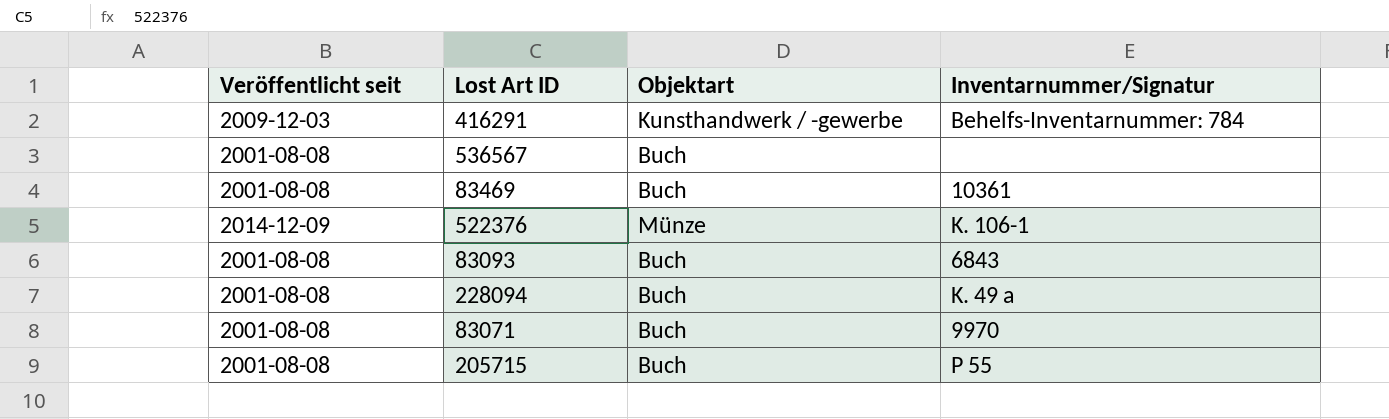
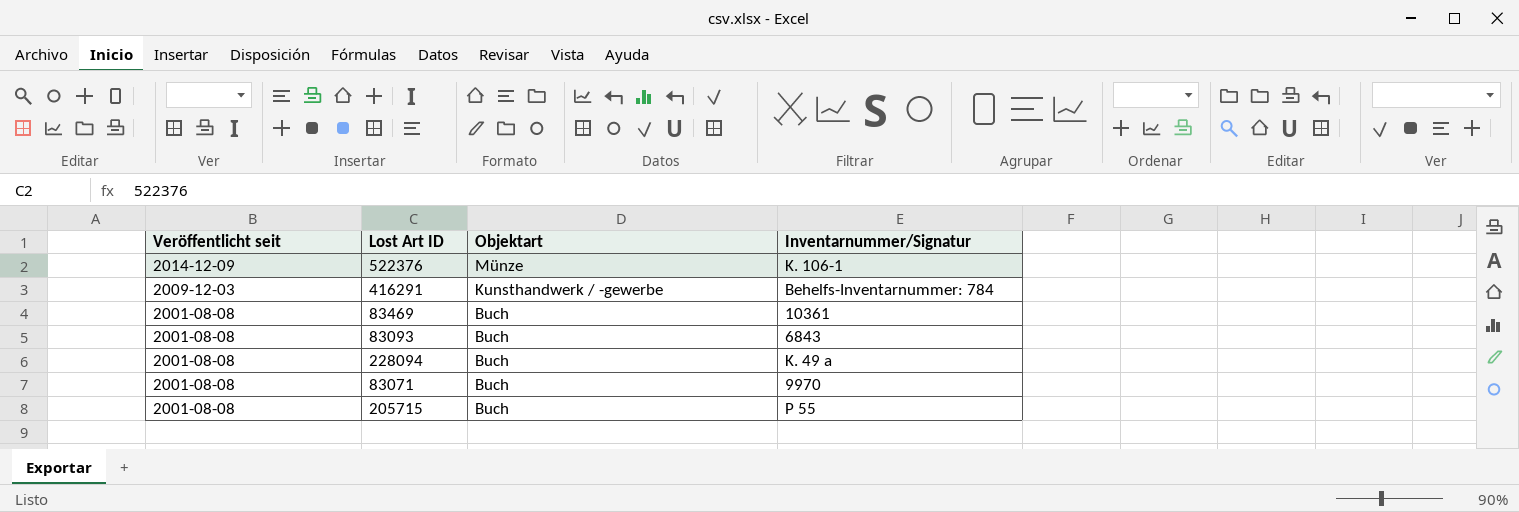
row order: none -> Veröffentlicht seit descending
row 536567: 2001-08-08 | Buch | none -> none

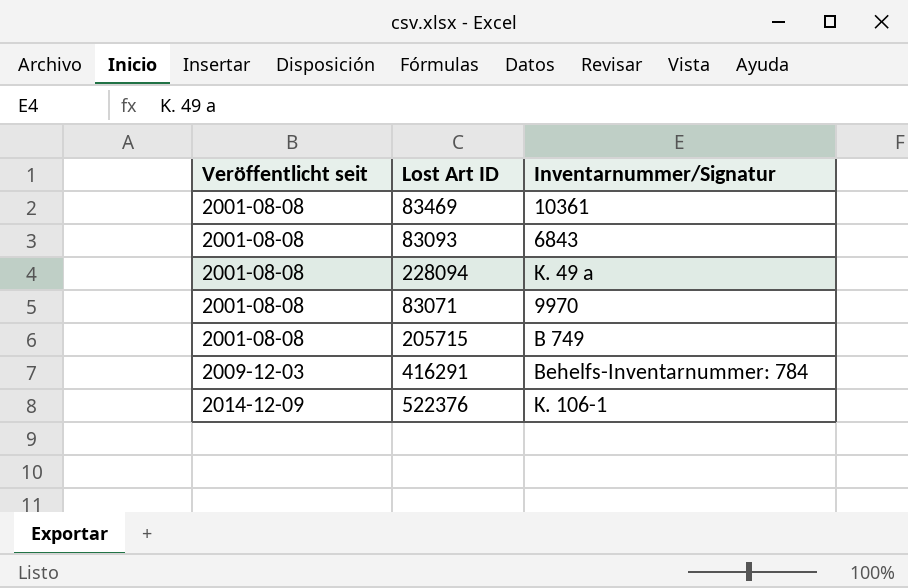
row order: Veröffentlicht seit descending -> Veröffentlicht seit ascending
column Objektart | position: 3 -> none
205715 | Inventarnummer/Signatur: P 55 -> B 749

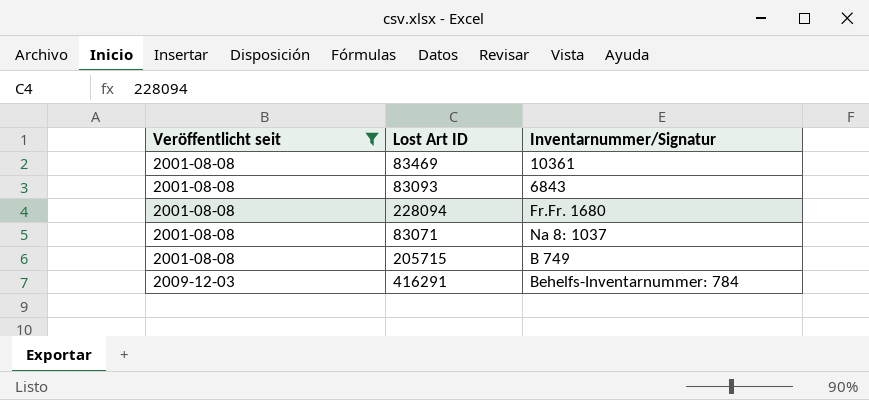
filter: none -> Veröffentlicht seit != 2014-12-09
228094 | Inventarnummer/Signatur: K. 49 a -> Fr.Fr. 1680
83071 | Inventarnummer/Signatur: 9970 -> Na 8: 1037

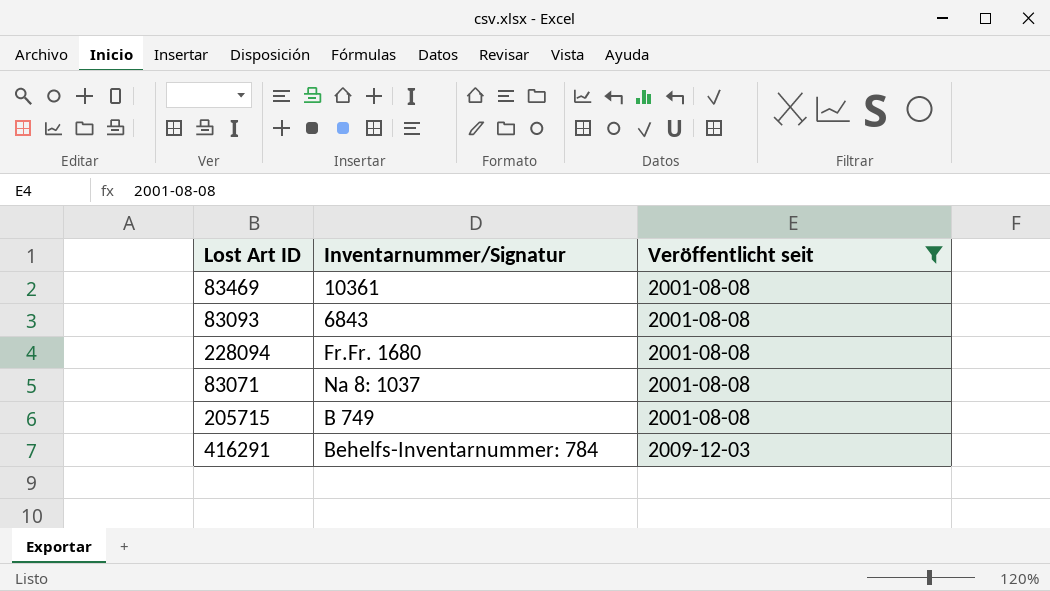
column Veröffentlicht seit | position: 1 -> 3

